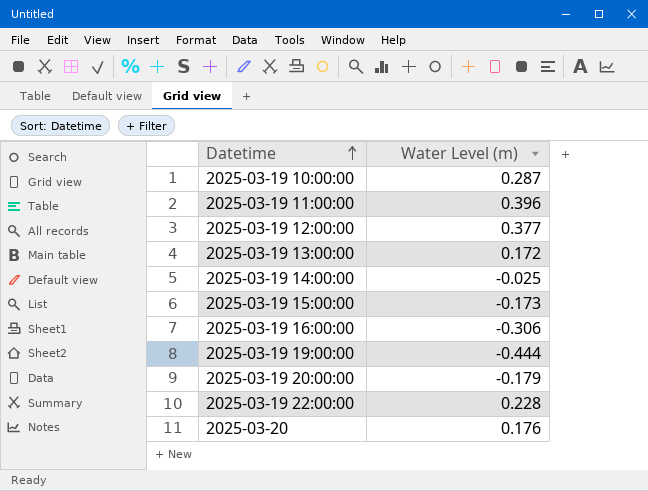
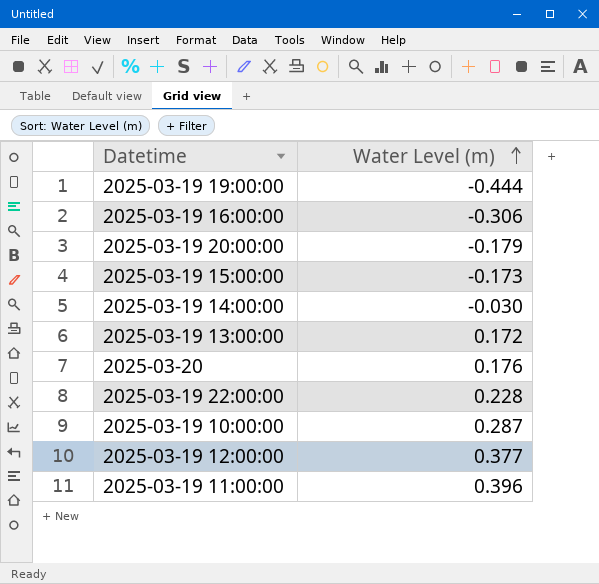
row order: Datetime ascending -> Water Level (m) ascending
2025-03-19 14:00:00 | Water Level (m): -0.025 -> -0.030

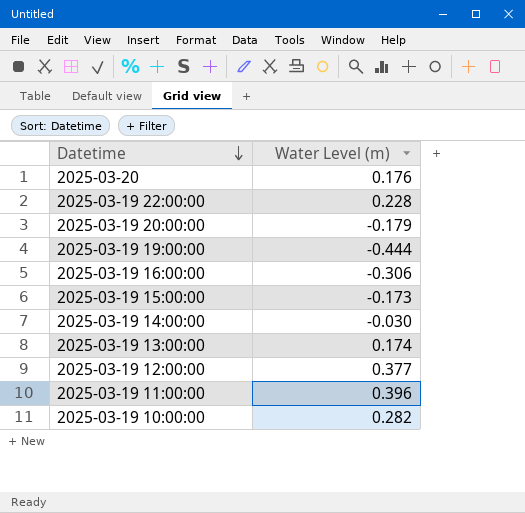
row order: Water Level (m) ascending -> Datetime descending
2025-03-19 13:00:00 | Water Level (m): 0.172 -> 0.174
2025-03-19 10:00:00 | Water Level (m): 0.287 -> 0.282

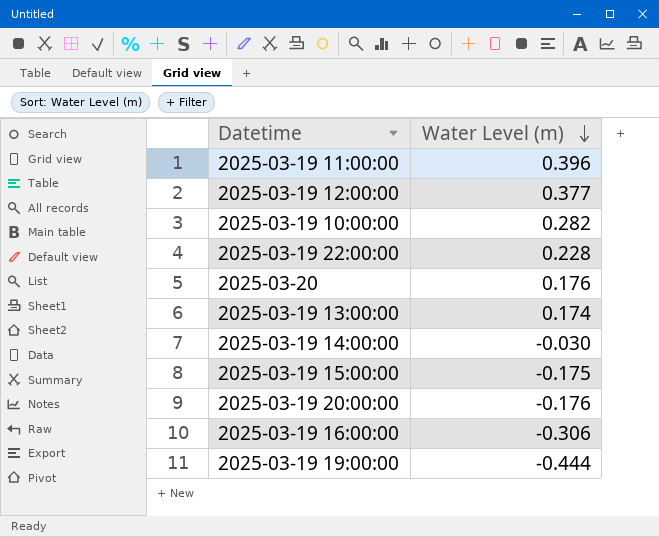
row order: Datetime descending -> Water Level (m) descending
2025-03-19 15:00:00 | Water Level (m): -0.173 -> -0.175
2025-03-19 20:00:00 | Water Level (m): -0.179 -> -0.176

